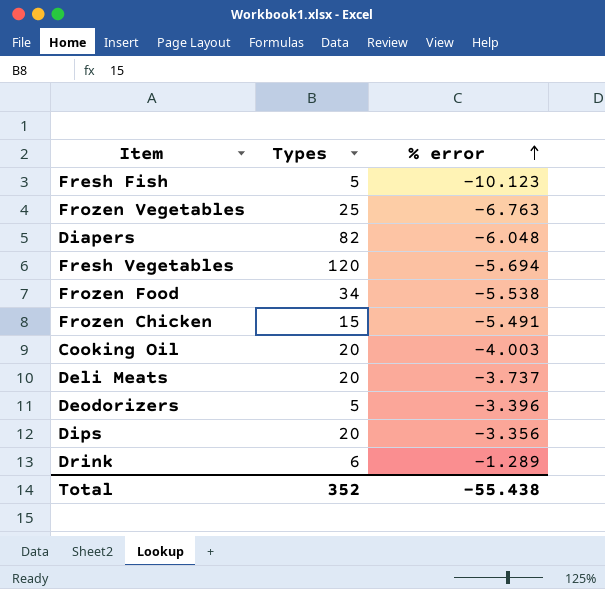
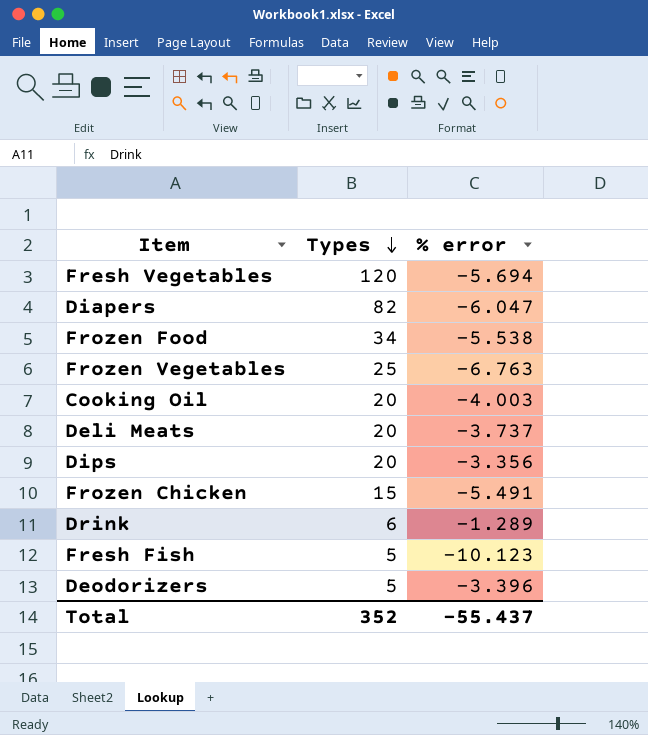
row order: % error ascending -> Types descending
Diapers | % error: -6.048 -> -6.047
Total | % error: -55.438 -> -55.437

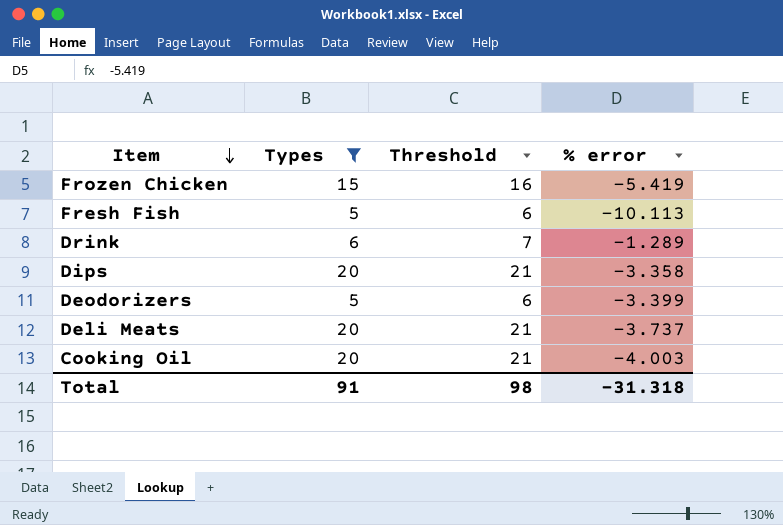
filter: none -> Types <= 20
row order: Types descending -> Item descending
column Threshold | formula: none -> [Types] + 1
Frozen Chicken | % error: -5.491 -> -5.419
Fresh Fish | % error: -10.123 -> -10.113
Dips | % error: -3.356 -> -3.358
Deodorizers | % error: -3.396 -> -3.399
Total | Types: 352 -> 91
Total | % error: -55.437 -> -31.318

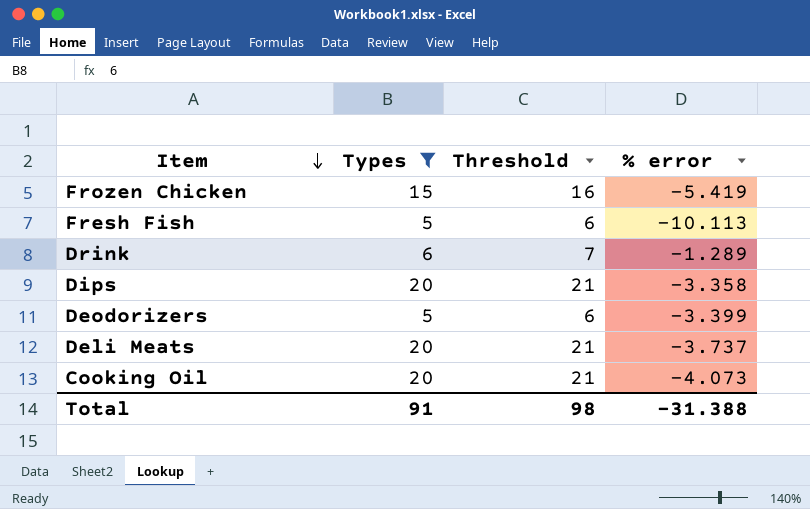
Cooking Oil | % error: -4.003 -> -4.073
Total | % error: -31.318 -> -31.388

